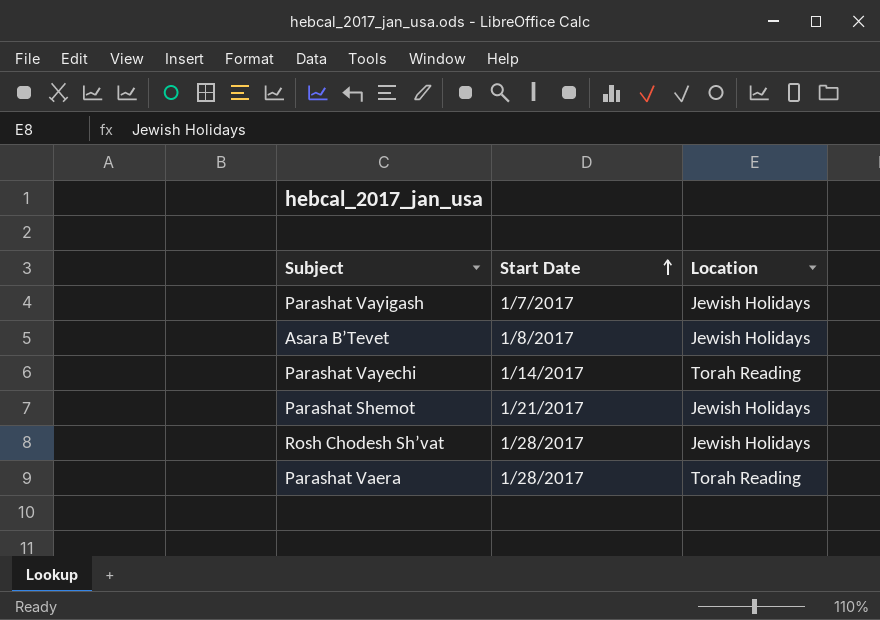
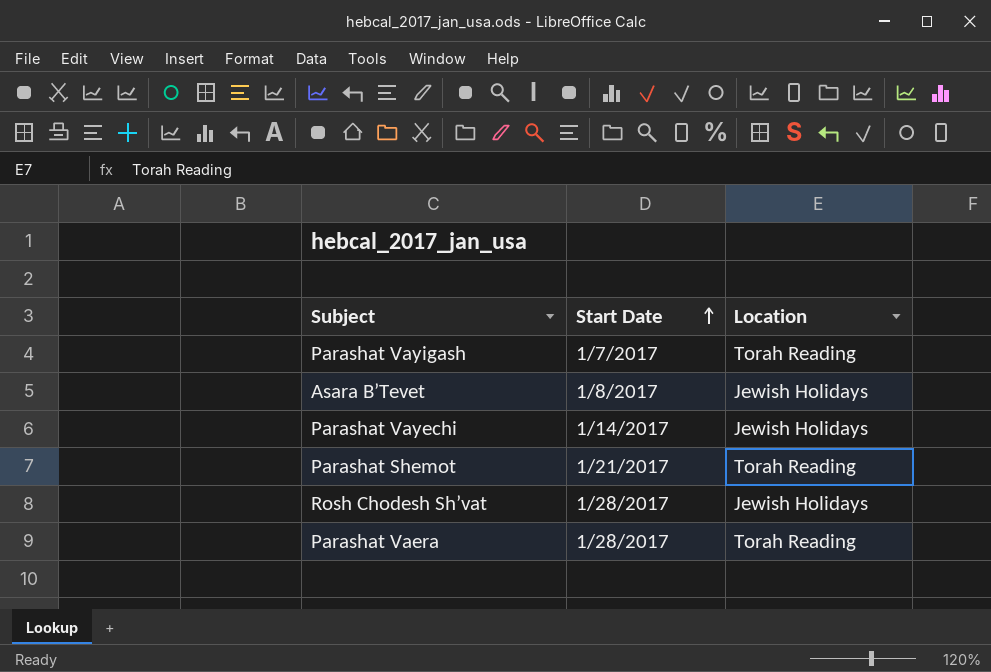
Parashat Vayigash | Location: Jewish Holidays -> Torah Reading
Parashat Vayechi | Location: Torah Reading -> Jewish Holidays
Parashat Shemot | Location: Jewish Holidays -> Torah Reading

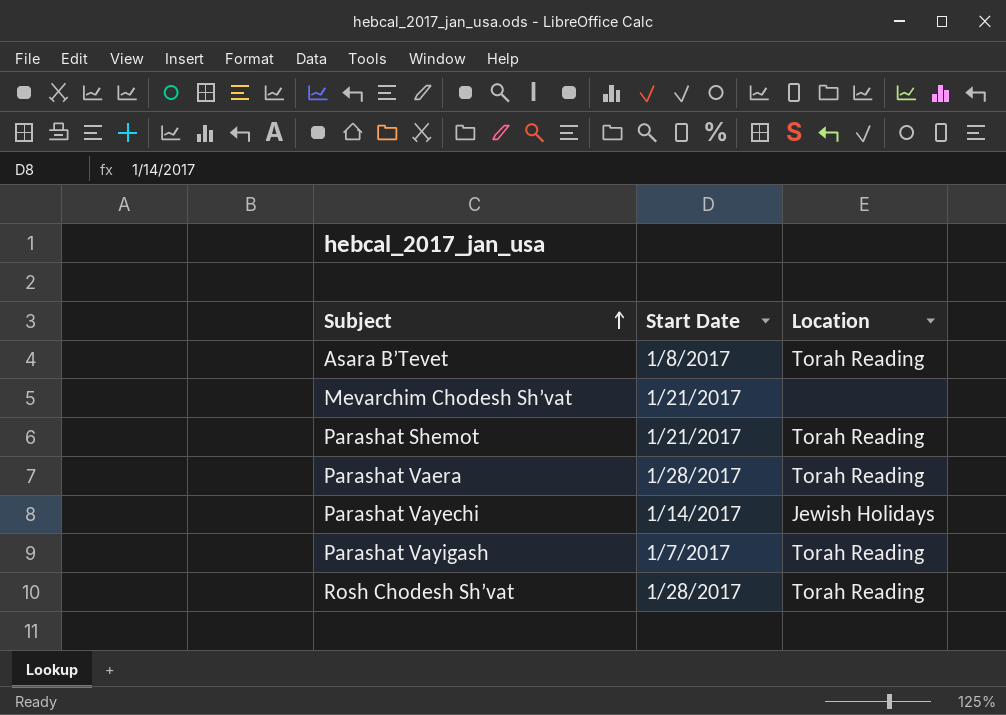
row order: Start Date ascending -> Subject ascending
Asara B’Tevet | Location: Jewish Holidays -> Torah Reading
row Mevarchim Chodesh Sh’vat: none -> 1/21/2017 | none
Rosh Chodesh Sh’vat | Location: Jewish Holidays -> Torah Reading

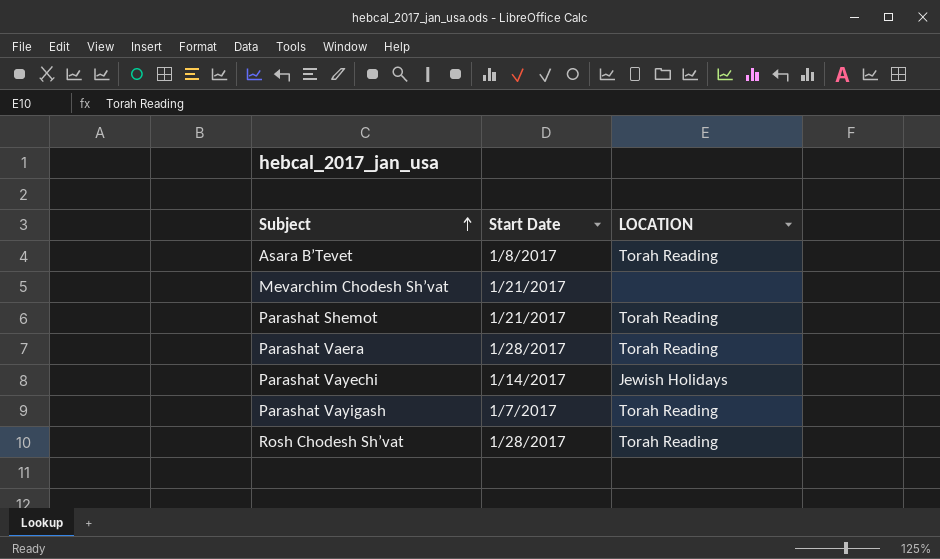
column name: Location -> LOCATION

